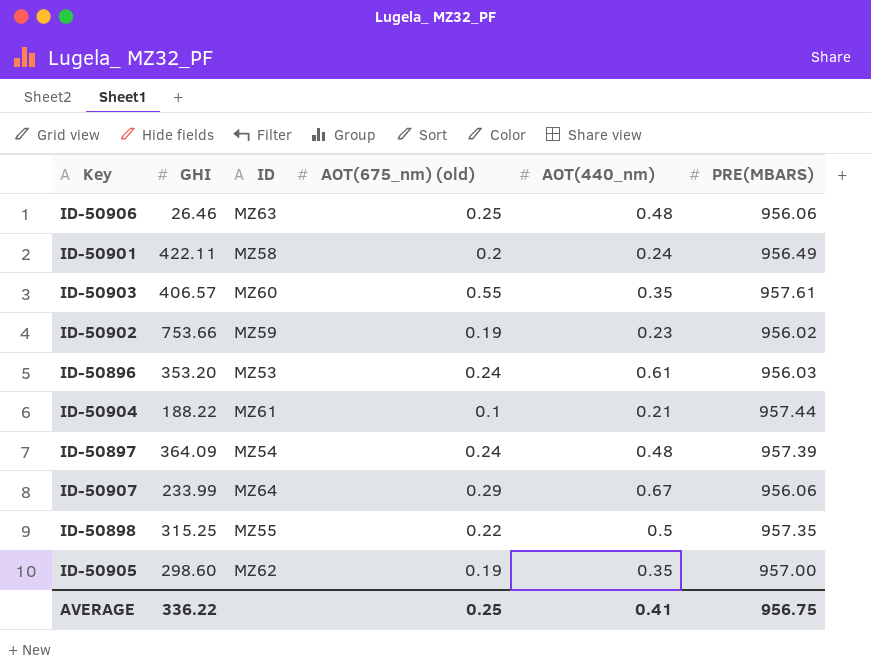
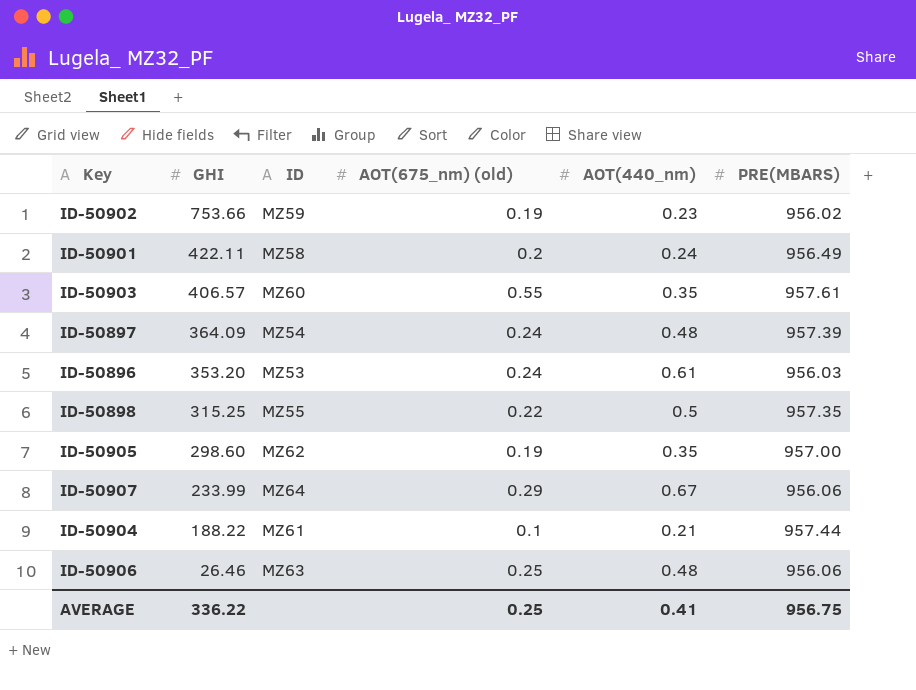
row order: none -> GHI descending

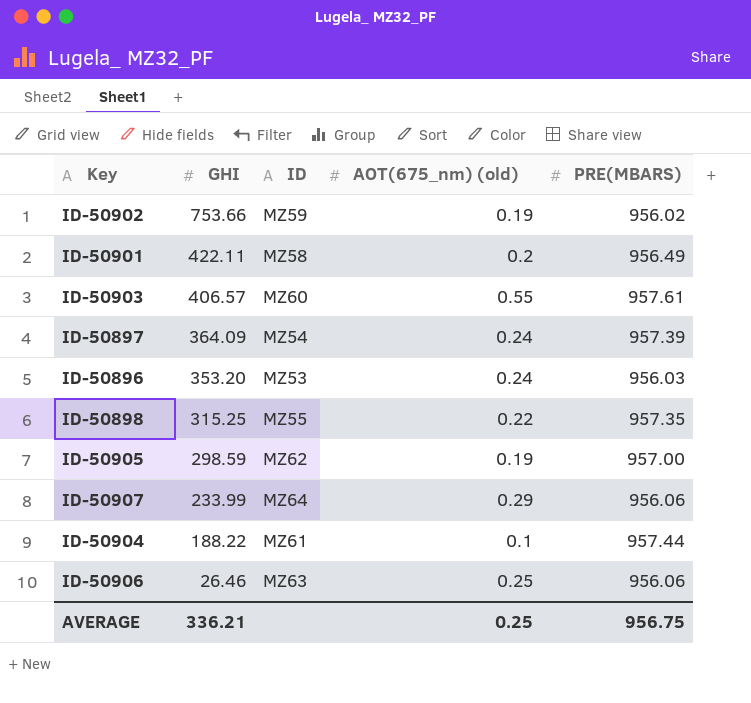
column AOT(440_nm) | position: 5 -> none
ID-50905 | GHI: 298.60 -> 298.59
AVERAGE | GHI: 336.22 -> 336.21

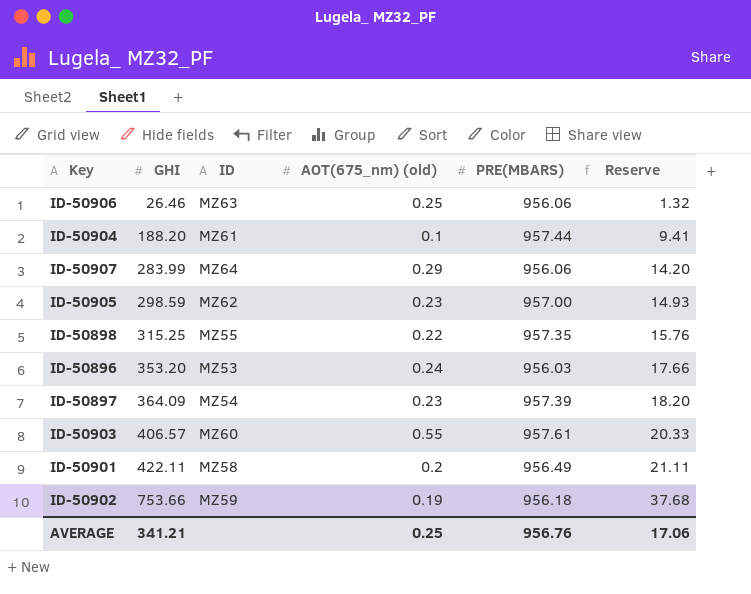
row order: GHI descending -> GHI ascending
column Reserve | formula: none -> [GHI] * 0.05
ID-50904 | GHI: 188.22 -> 188.20
ID-50907 | GHI: 233.99 -> 283.99
ID-50905 | AOT(675_nm) (old): 0.19 -> 0.23
ID-50897 | AOT(675_nm) (old): 0.24 -> 0.23
ID-50902 | PRE(MBARS): 956.02 -> 956.18
AVERAGE | GHI: 336.21 -> 341.21
AVERAGE | PRE(MBARS): 956.75 -> 956.76

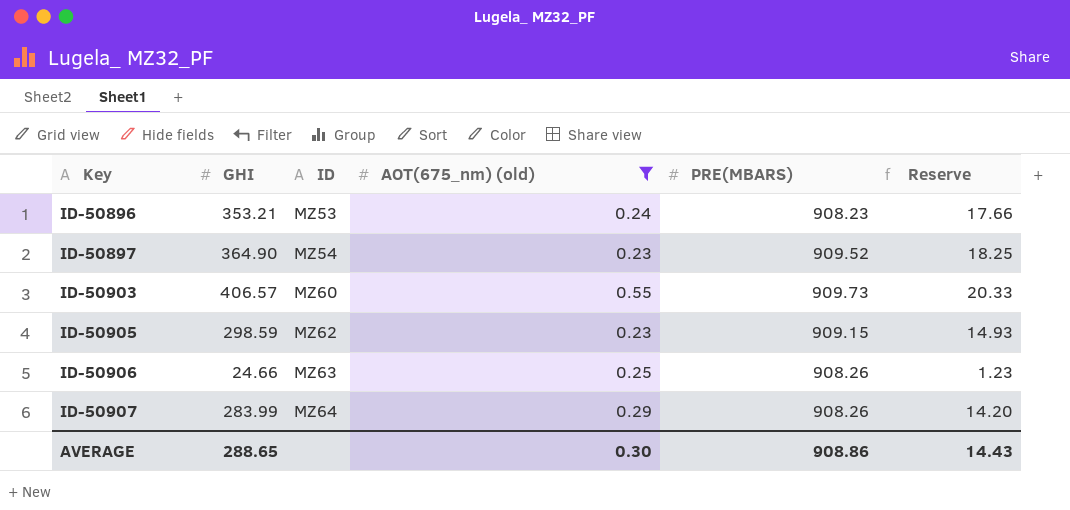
filter: none -> AOT(675_nm) (old) >= 0.23
row order: GHI ascending -> Key ascending
ID-50896 | GHI: 353.20 -> 353.21
ID-50896 | PRE(MBARS): 956.03 -> 908.23
ID-50897 | GHI: 364.09 -> 364.90
ID-50897 | PRE(MBARS): 957.39 -> 909.52
ID-50897 | Reserve: 18.20 -> 18.25
ID-50903 | PRE(MBARS): 957.61 -> 909.73
ID-50905 | PRE(MBARS): 957.00 -> 909.15
ID-50906 | GHI: 26.46 -> 24.66
ID-50906 | PRE(MBARS): 956.06 -> 908.26
ID-50906 | Reserve: 1.32 -> 1.23
ID-50907 | PRE(MBARS): 956.06 -> 908.26
AVERAGE | GHI: 341.21 -> 288.65
AVERAGE | AOT(675_nm) (old): 0.25 -> 0.30
AVERAGE | PRE(MBARS): 956.76 -> 908.86
AVERAGE | Reserve: 17.06 -> 14.43

